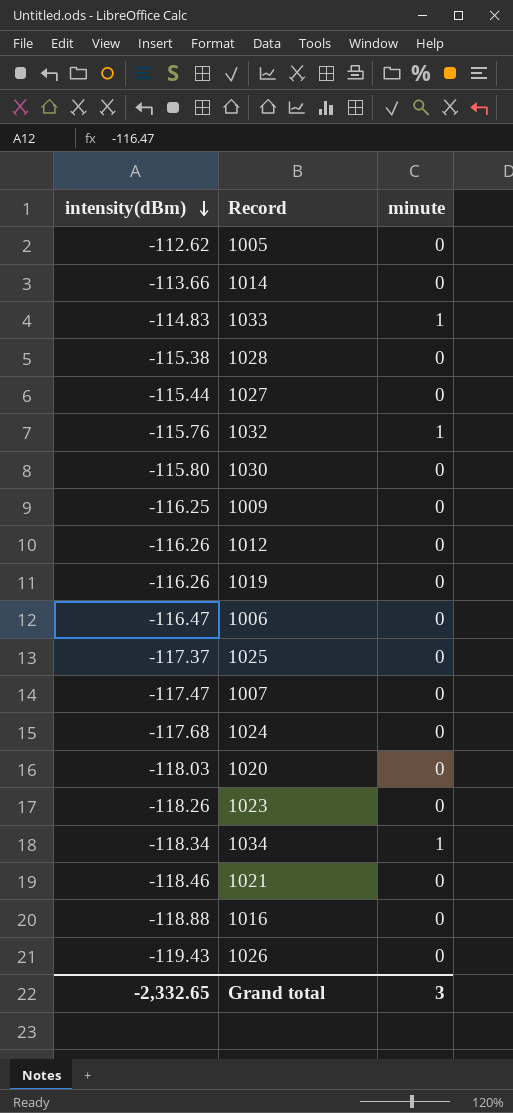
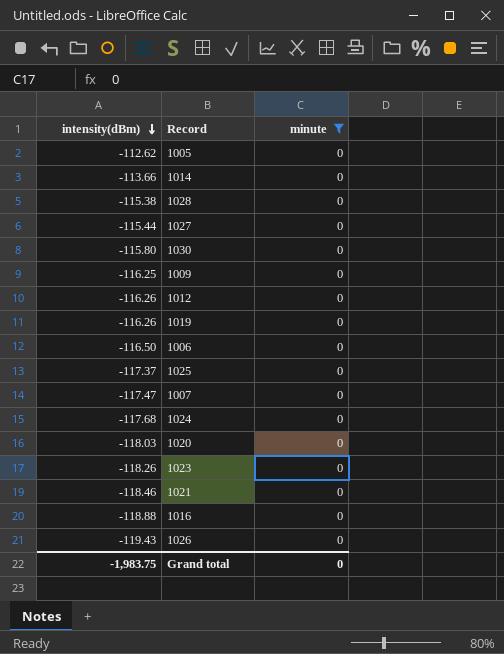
filter: none -> minute = 0
1006 | intensity(dBm): -116.47 -> -116.50
Grand total | intensity(dBm): -2,332.65 -> -1,983.75
Grand total | minute: 3 -> 0

